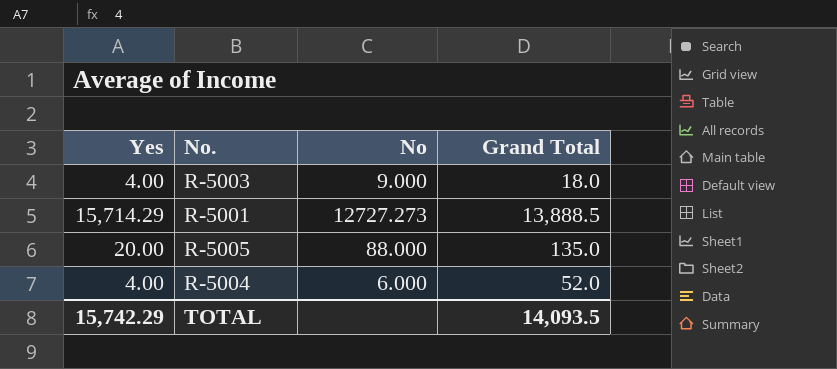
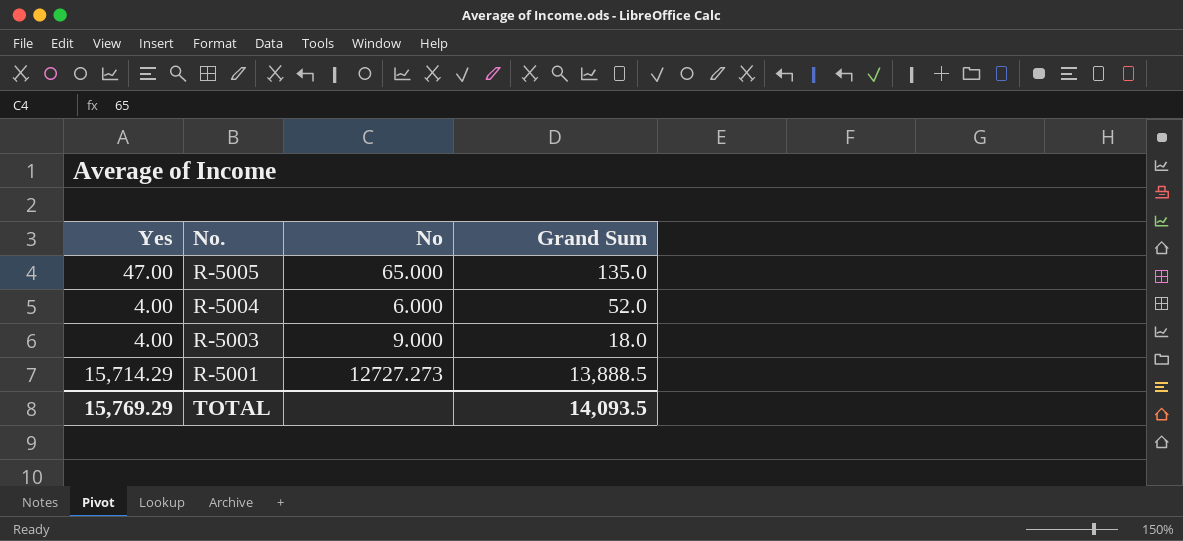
row order: none -> No. descending
column name: Grand Total -> Grand Sum
R-5005 | Yes: 20.00 -> 47.00
R-5005 | No: 88.000 -> 65.000
TOTAL | Yes: 15,742.29 -> 15,769.29

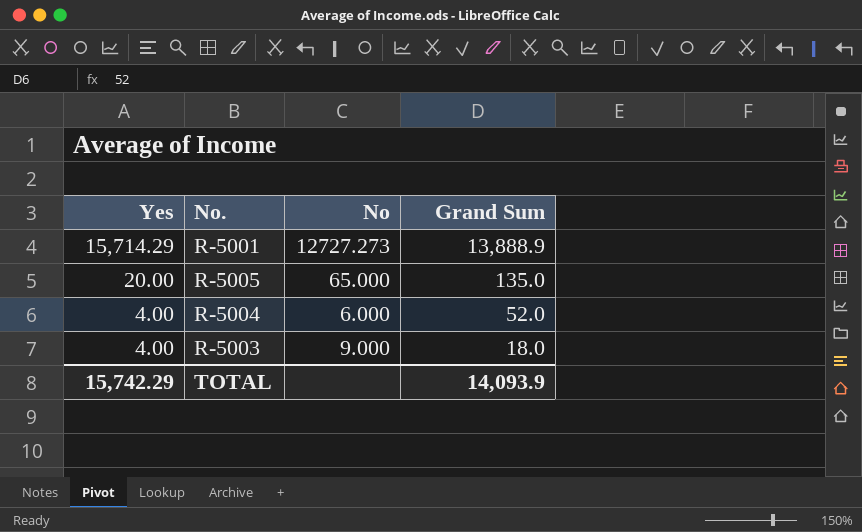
row order: No. descending -> Yes descending
R-5001 | Grand Sum: 13,888.5 -> 13,888.9
R-5005 | Yes: 47.00 -> 20.00
TOTAL | Yes: 15,769.29 -> 15,742.29
TOTAL | Grand Sum: 14,093.5 -> 14,093.9

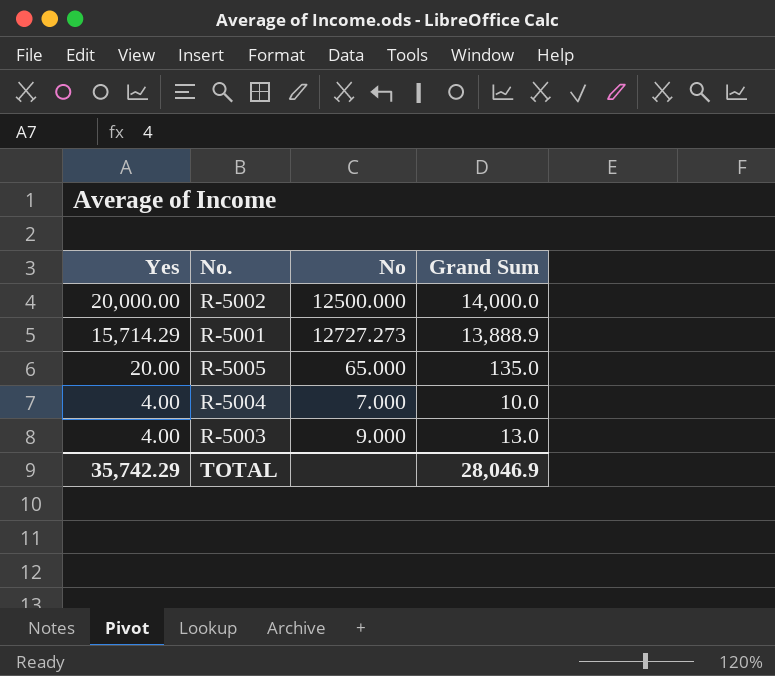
row R-5002: none -> 20,000.00 | 12500.000 | 14,000.0
R-5004 | No: 6.000 -> 7.000
R-5004 | Grand Sum: 52.0 -> 10.0
R-5003 | Grand Sum: 18.0 -> 13.0
TOTAL | Yes: 15,742.29 -> 35,742.29
TOTAL | Grand Sum: 14,093.9 -> 28,046.9

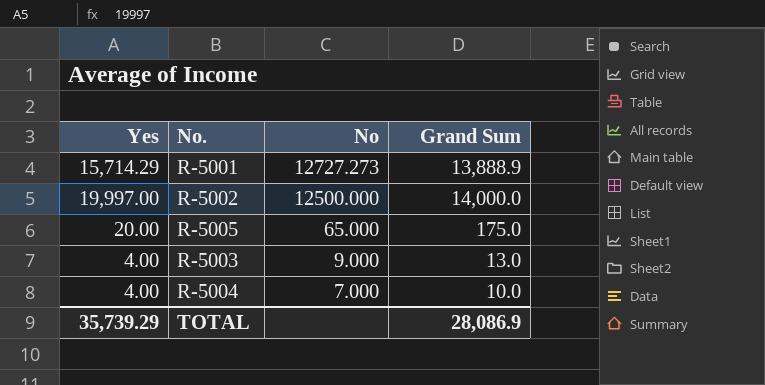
row order: Yes descending -> No descending
R-5002 | Yes: 20,000.00 -> 19,997.00
R-5005 | Grand Sum: 135.0 -> 175.0
TOTAL | Yes: 35,742.29 -> 35,739.29
TOTAL | Grand Sum: 28,046.9 -> 28,086.9

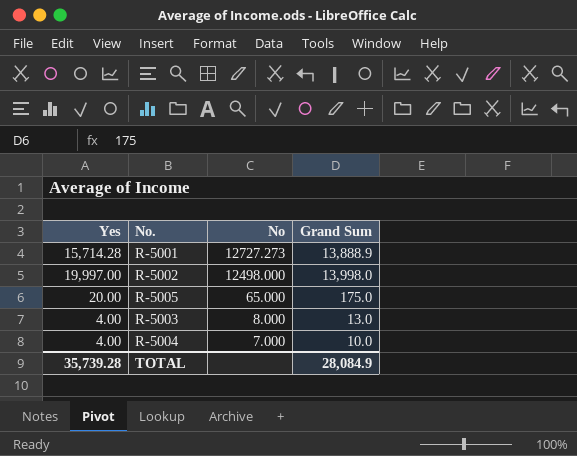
R-5001 | Yes: 15,714.29 -> 15,714.28
R-5002 | No: 12500.000 -> 12498.000
R-5002 | Grand Sum: 14,000.0 -> 13,998.0
R-5003 | No: 9.000 -> 8.000
TOTAL | Yes: 35,739.29 -> 35,739.28
TOTAL | Grand Sum: 28,086.9 -> 28,084.9

